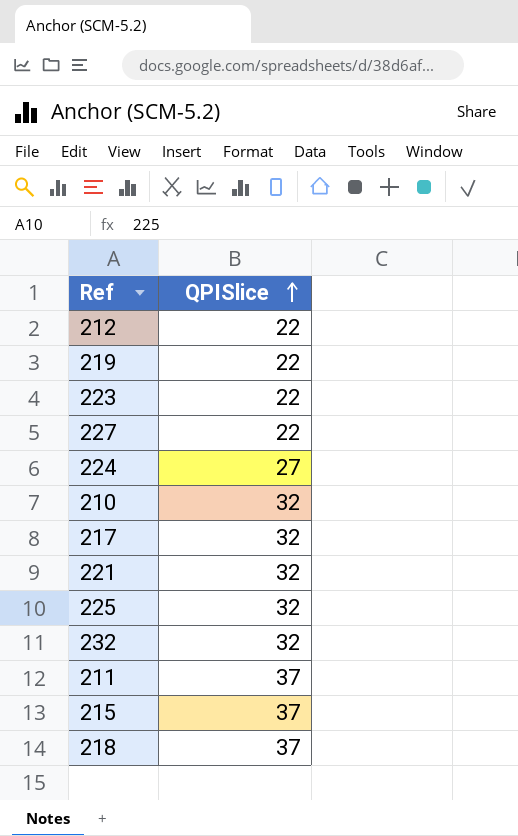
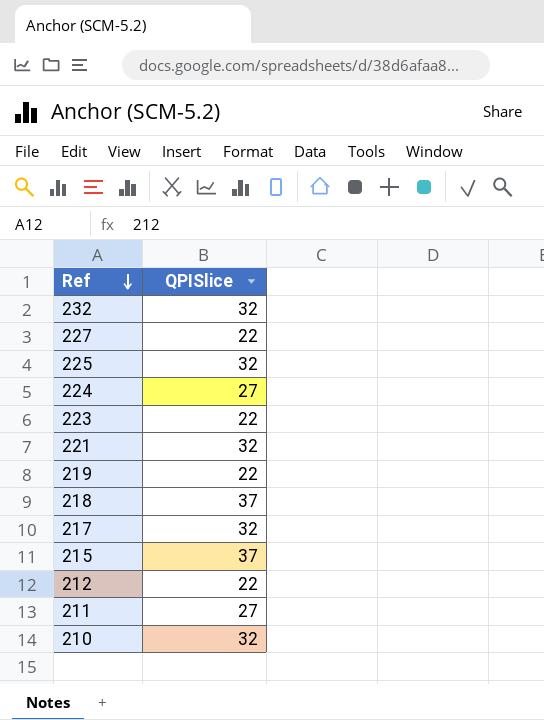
row order: QPISlice ascending -> Ref descending
211 | QPISlice: 37 -> 27

